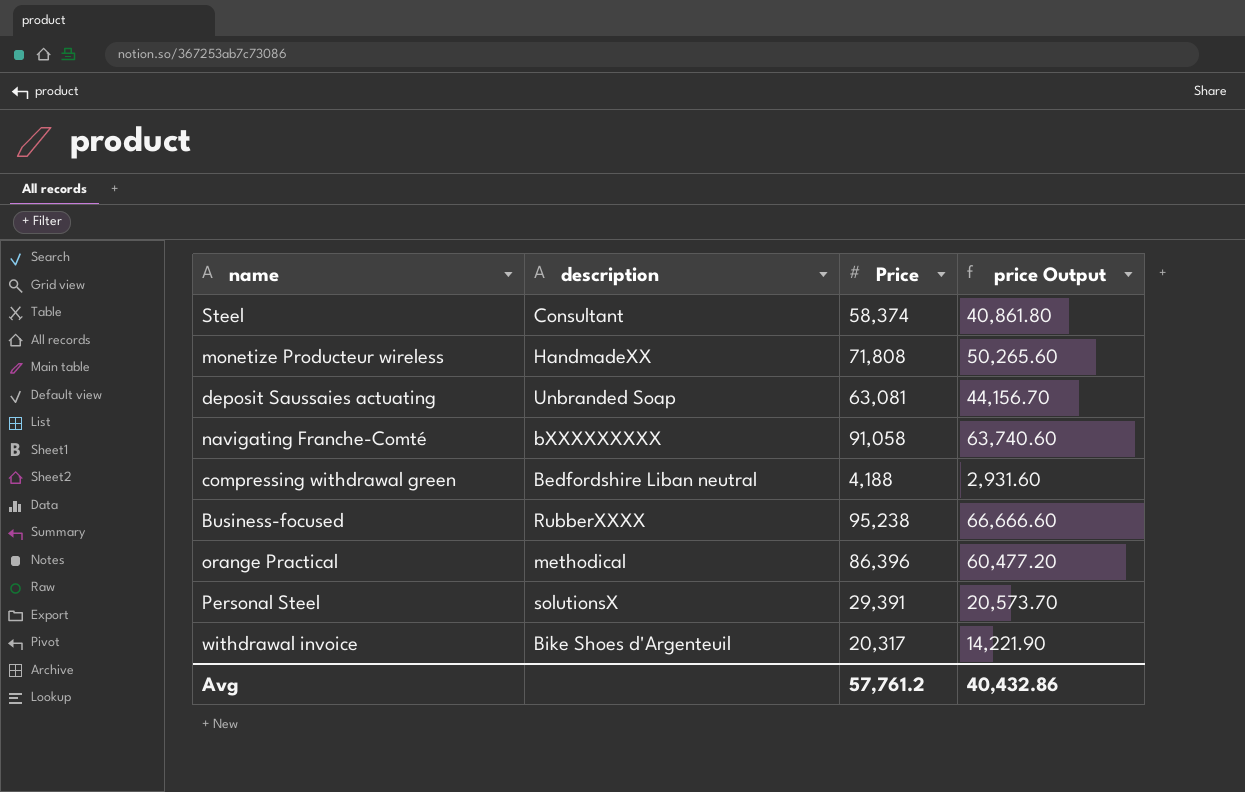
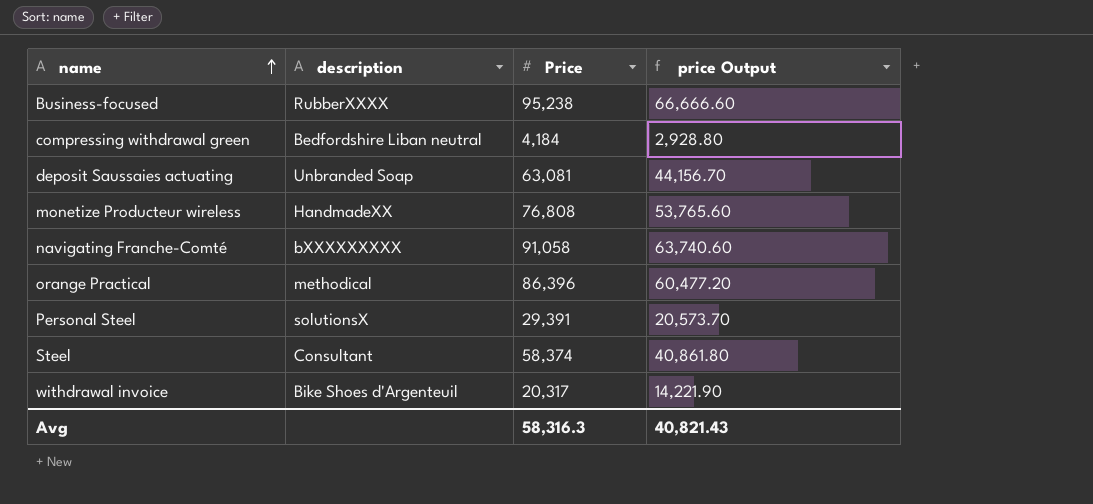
row order: none -> name ascending
compressing withdrawal green | Price: 4,188 -> 4,184
compressing withdrawal green | price Output: 2,931.60 -> 2,928.80
monetize Producteur wireless | Price: 71,808 -> 76,808
monetize Producteur wireless | price Output: 50,265.60 -> 53,765.60
Avg | Price: 57,761.2 -> 58,316.3
Avg | price Output: 40,432.86 -> 40,821.43

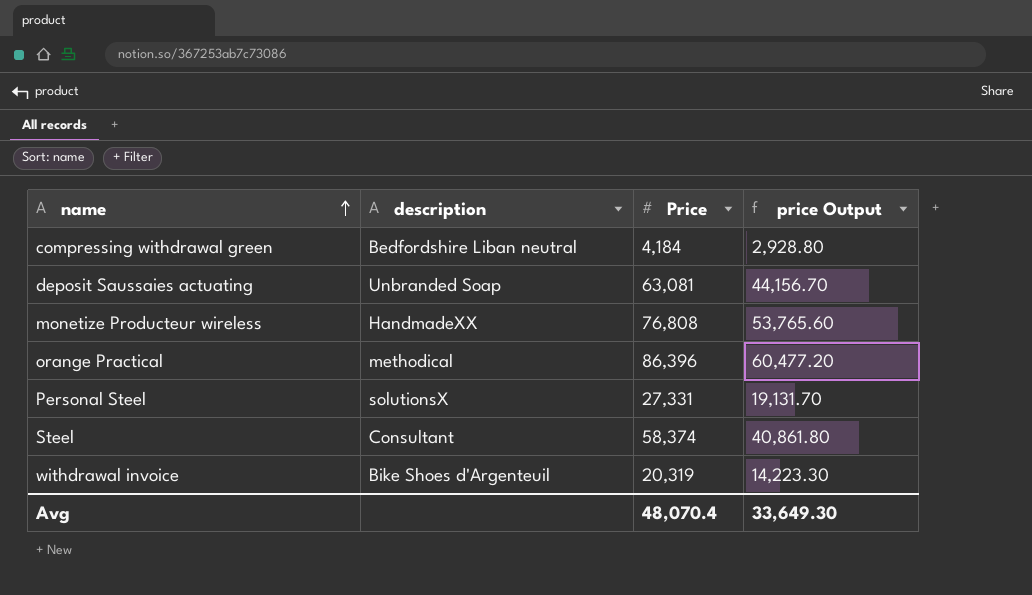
row Business-focused: RubberXXXX | 95,238 | 66,666.60 -> none
row navigating Franche-Comté: bXXXXXXXXX | 91,058 | 63,740.60 -> none
Personal Steel | Price: 29,391 -> 27,331
Personal Steel | price Output: 20,573.70 -> 19,131.70
withdrawal invoice | Price: 20,317 -> 20,319
withdrawal invoice | price Output: 14,221.90 -> 14,223.30
Avg | Price: 58,316.3 -> 48,070.4
Avg | price Output: 40,821.43 -> 33,649.30

